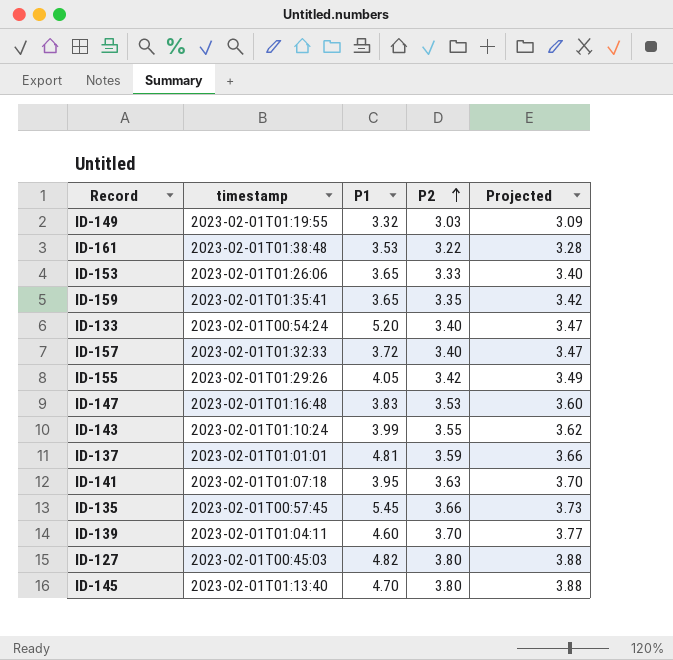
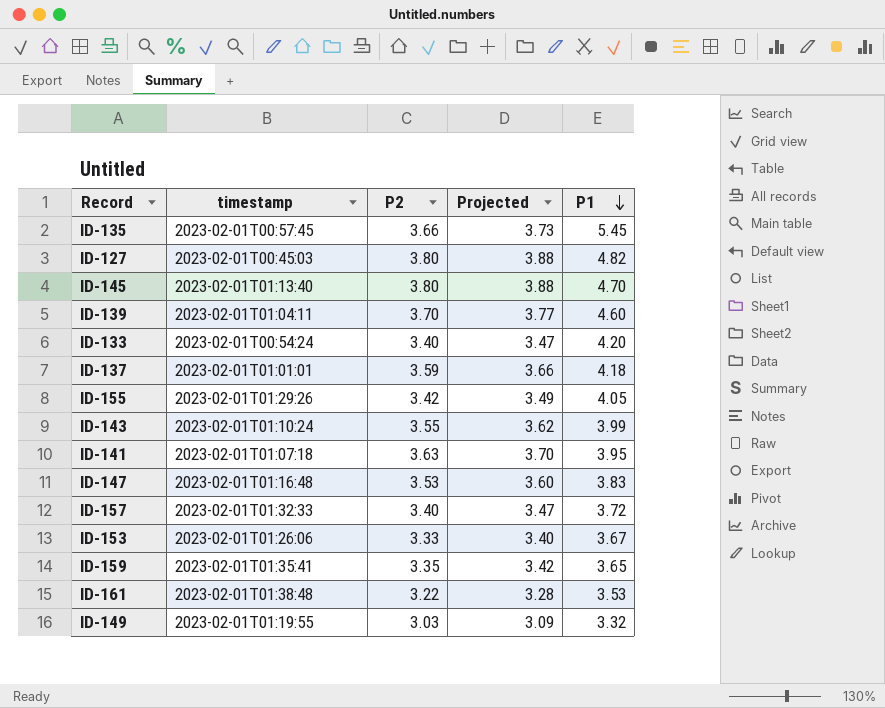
row order: P2 ascending -> P1 descending
column P1 | position: 3 -> 5
ID-133 | P1: 5.20 -> 4.20
ID-137 | P1: 4.81 -> 4.18
ID-153 | P1: 3.65 -> 3.67

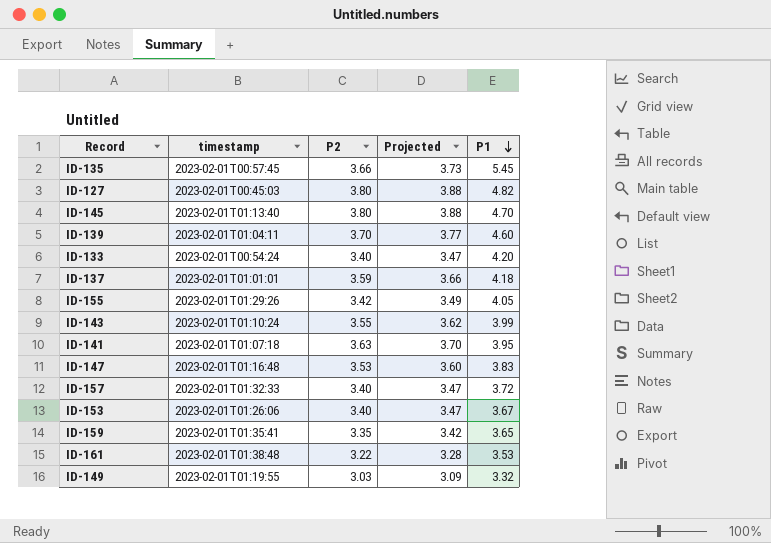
ID-153 | P2: 3.33 -> 3.40
ID-153 | Projected: 3.40 -> 3.47

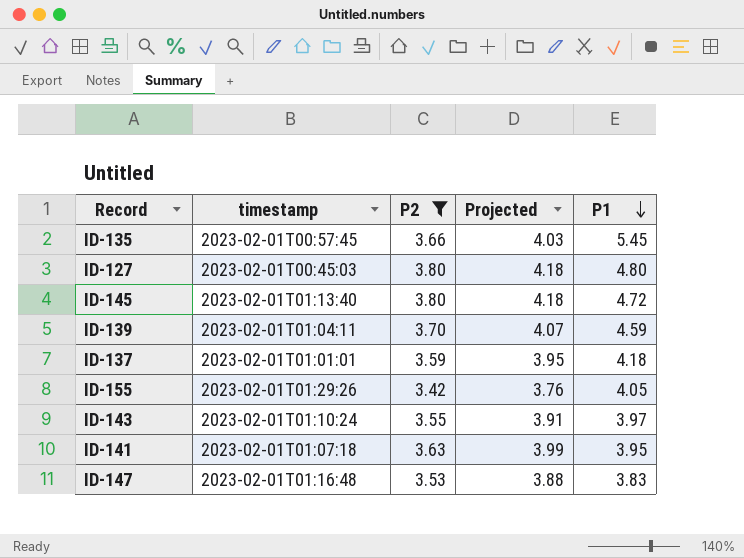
filter: none -> P2 >= 3.42
column Projected | formula: [P2] * 1.02 -> [P2] * 1.1
ID-127 | P1: 4.82 -> 4.80
ID-145 | P1: 4.70 -> 4.72
ID-139 | P1: 4.60 -> 4.59
ID-143 | P1: 3.99 -> 3.97

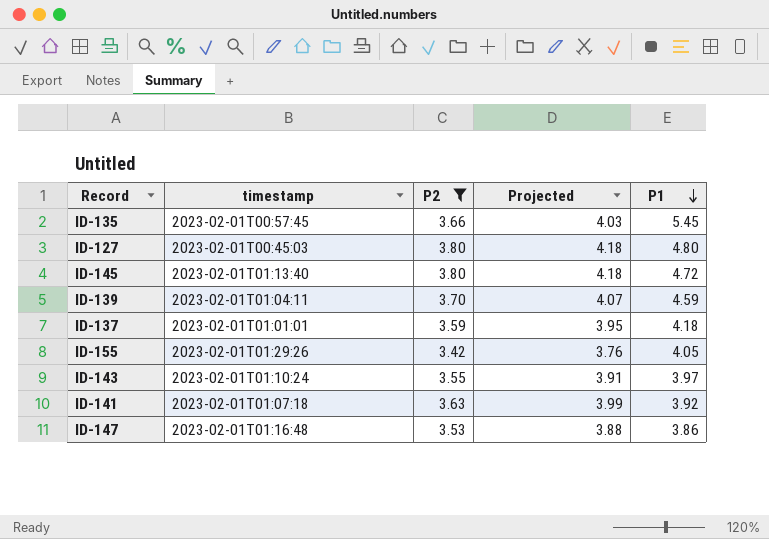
ID-141 | P1: 3.95 -> 3.92
ID-147 | P1: 3.83 -> 3.86

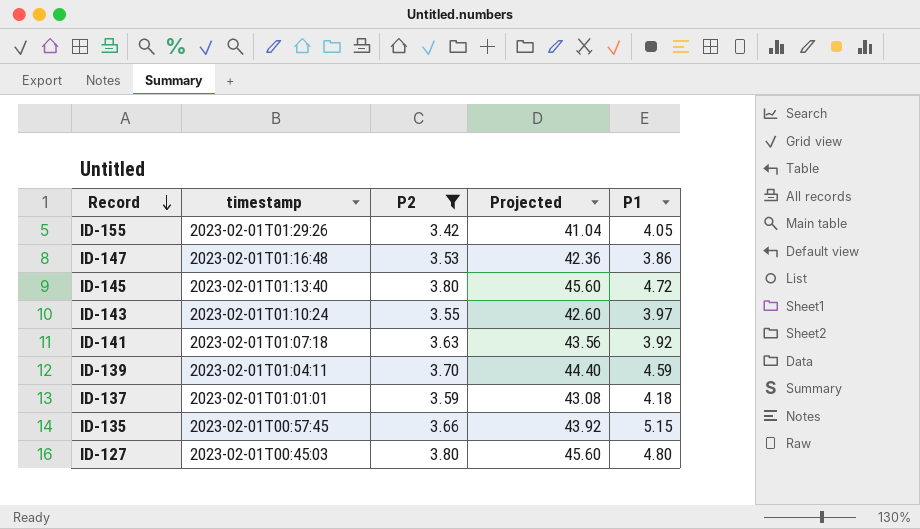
row order: P1 descending -> Record descending
column Projected | formula: [P2] * 1.1 -> [P2] * 12
ID-135 | P1: 5.45 -> 5.15

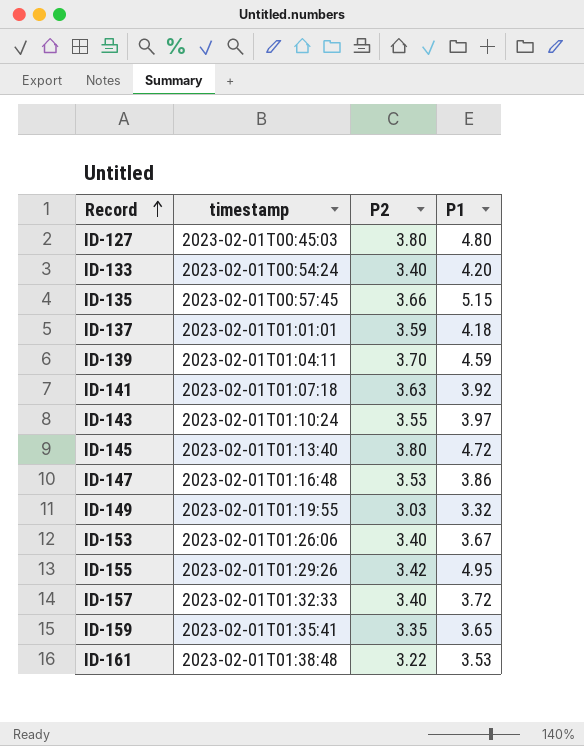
filter: P2 >= 3.42 -> none
row order: Record descending -> Record ascending
column Projected | formula: [P2] * 12 -> none
ID-155 | P1: 4.05 -> 4.95

